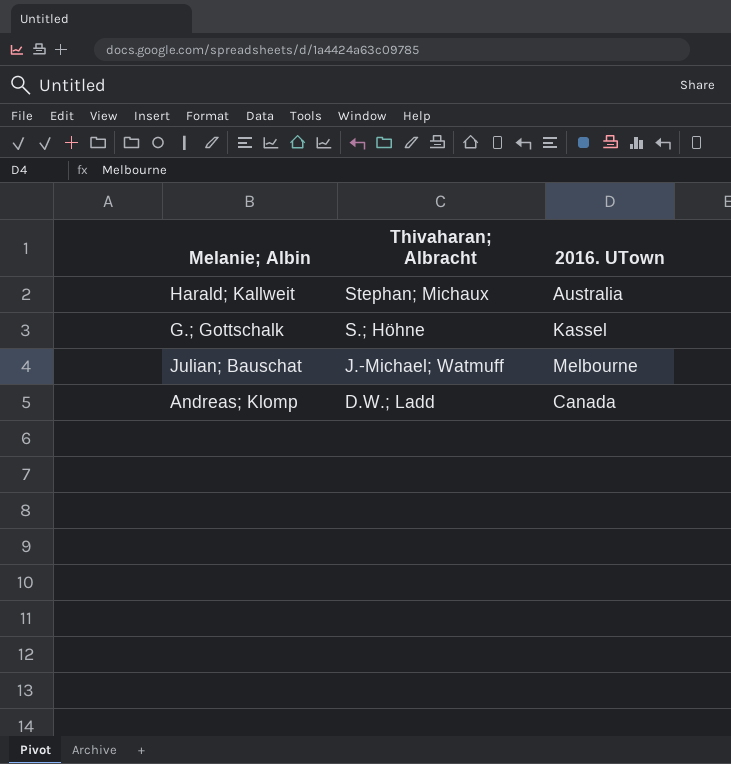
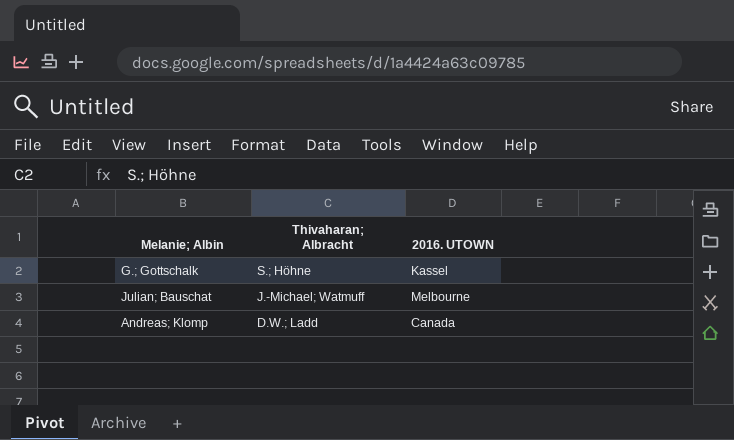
column name: 2016. UTown -> 2016. UTOWN
row Harald; Kallweit: Stephan; Michaux | Australia -> none

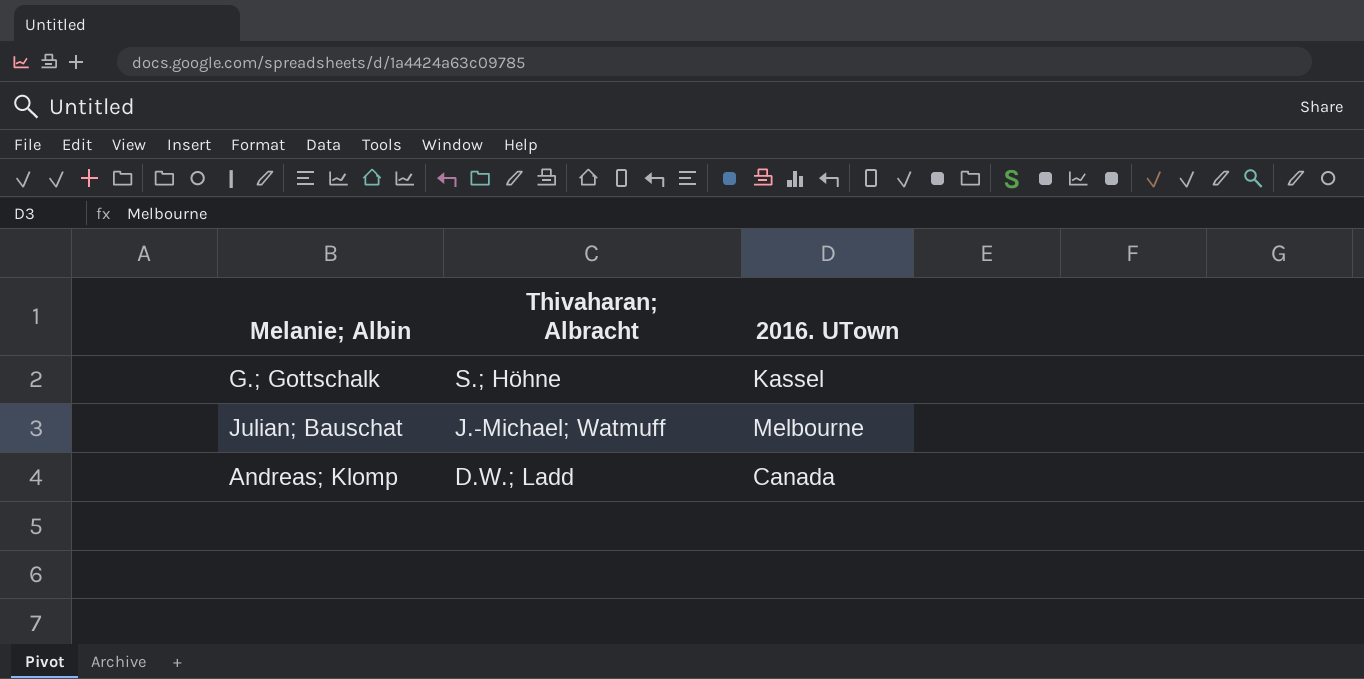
column name: 2016. UTOWN -> 2016. UTown

